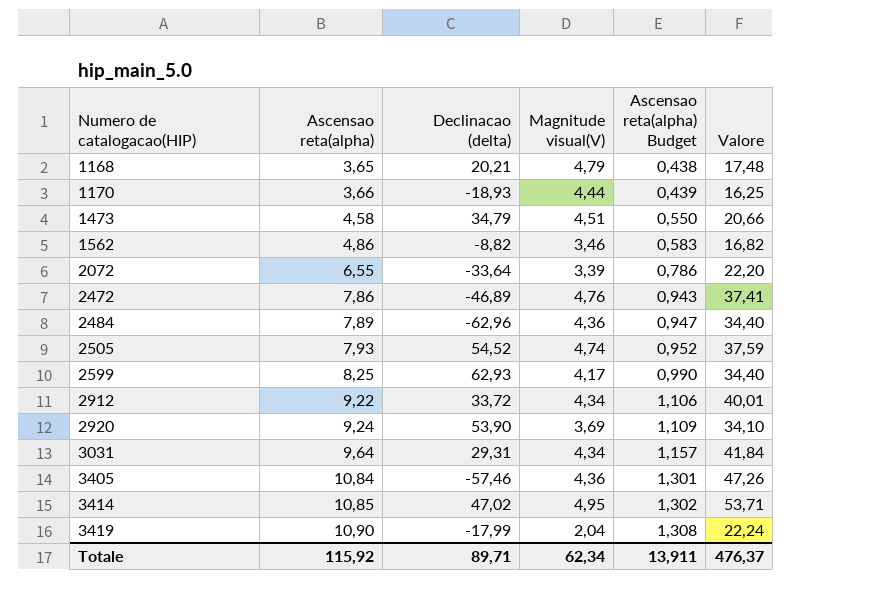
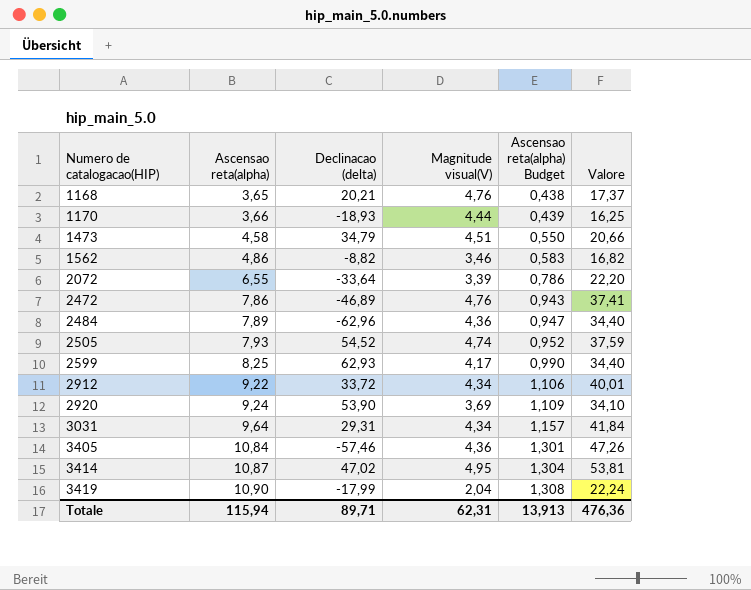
1168 | Magnitude visual(V): 4,79 -> 4,76
1168 | Valore: 17,48 -> 17,37
3414 | Ascensao reta(alpha): 10,85 -> 10,87
3414 | Ascensao reta(alpha) Budget: 1,302 -> 1,304
3414 | Valore: 53,71 -> 53,81
Totale | Ascensao reta(alpha): 115,92 -> 115,94
Totale | Magnitude visual(V): 62,34 -> 62,31
Totale | Ascensao reta(alpha) Budget: 13,911 -> 13,913
Totale | Valore: 476,37 -> 476,36

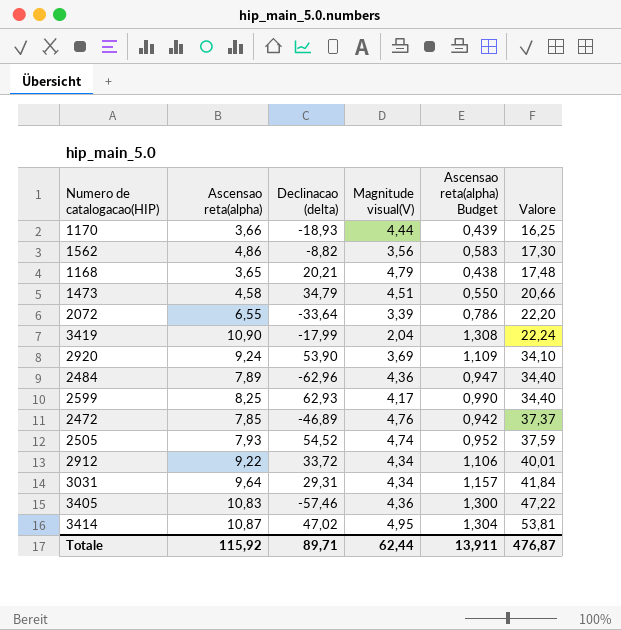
row order: Numero de catalogacao(HIP) ascending -> Valore ascending
1562 | Magnitude visual(V): 3,46 -> 3,56
1562 | Valore: 16,82 -> 17,30
1168 | Magnitude visual(V): 4,76 -> 4,79
1168 | Valore: 17,37 -> 17,48
2472 | Ascensao reta(alpha): 7,86 -> 7,85
2472 | Ascensao reta(alpha) Budget: 0,943 -> 0,942
2472 | Valore: 37,41 -> 37,37
3405 | Ascensao reta(alpha): 10,84 -> 10,83
3405 | Ascensao reta(alpha) Budget: 1,301 -> 1,300
3405 | Valore: 47,26 -> 47,22
Totale | Ascensao reta(alpha): 115,94 -> 115,92
Totale | Magnitude visual(V): 62,31 -> 62,44
Totale | Ascensao reta(alpha) Budget: 13,913 -> 13,911
Totale | Valore: 476,36 -> 476,87

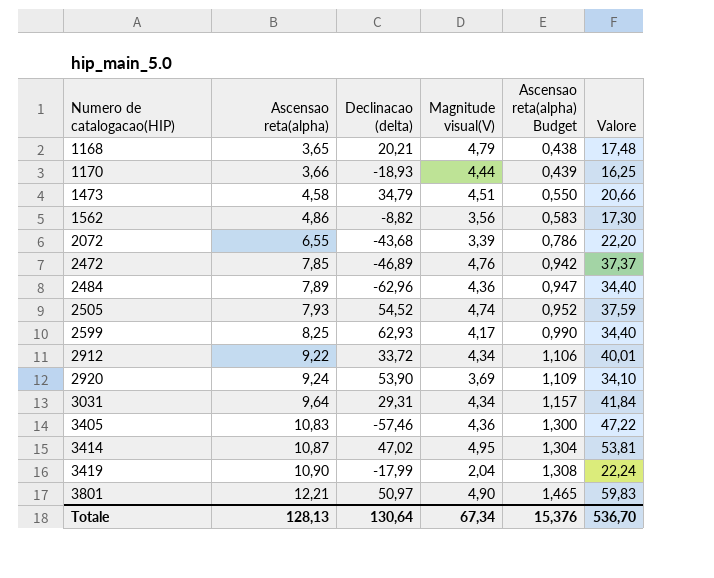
row order: Valore ascending -> Numero de catalogacao(HIP) ascending
2072 | Declinacao (delta): -33,64 -> -43,68
row 3801: none -> 12,21 | 50,97 | 4,90 | 1,465 | 59,83
Totale | Ascensao reta(alpha): 115,92 -> 128,13
Totale | Declinacao (delta): 89,71 -> 130,64
Totale | Magnitude visual(V): 62,44 -> 67,34
Totale | Ascensao reta(alpha) Budget: 13,911 -> 15,376
Totale | Valore: 476,87 -> 536,70

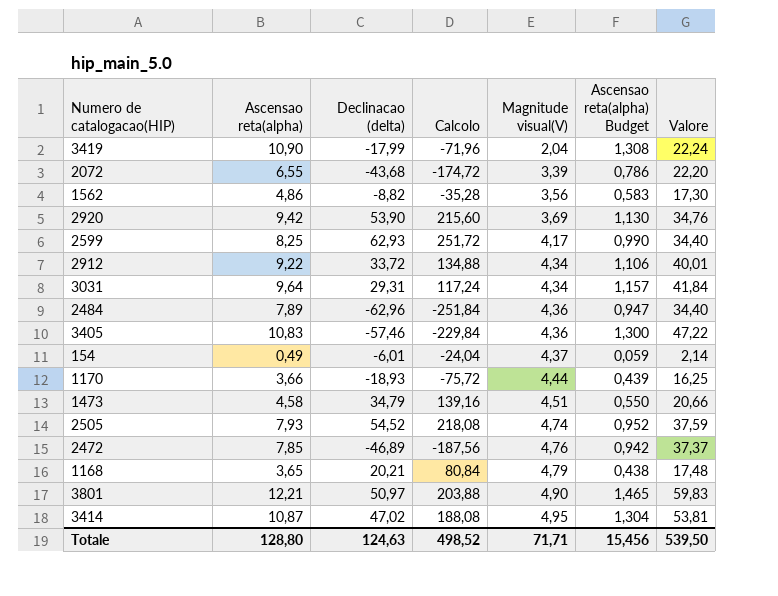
row order: Numero de catalogacao(HIP) ascending -> Magnitude visual(V) ascending
column Calcolo | formula: none -> [Declinacao (delta)] * 4
2920 | Ascensao reta(alpha): 9,24 -> 9,42
2920 | Ascensao reta(alpha) Budget: 1,109 -> 1,130
2920 | Valore: 34,10 -> 34,76
row 154: none -> 0,49 | -6,01 | -24,04 | 4,37 | 0,059 | 2,14
Totale | Ascensao reta(alpha): 128,13 -> 128,80
Totale | Declinacao (delta): 130,64 -> 124,63
Totale | Magnitude visual(V): 67,34 -> 71,71
Totale | Ascensao reta(alpha) Budget: 15,376 -> 15,456
Totale | Valore: 536,70 -> 539,50

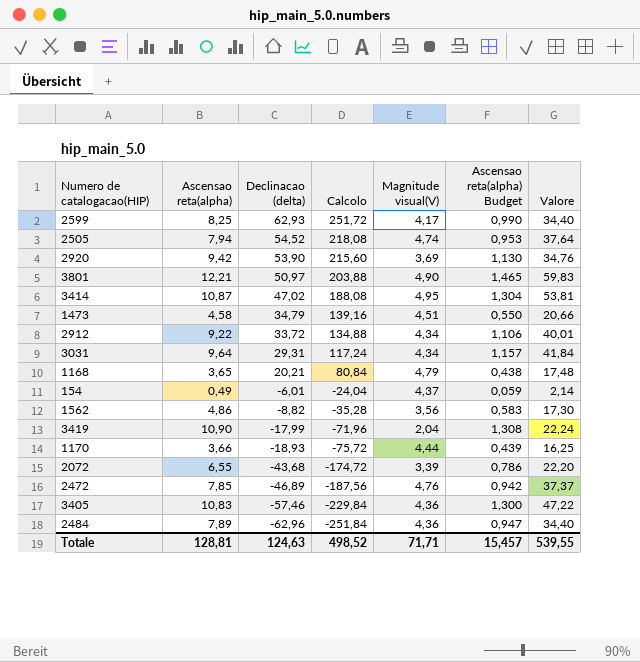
row order: Magnitude visual(V) ascending -> Declinacao (delta) descending
2505 | Ascensao reta(alpha): 7,93 -> 7,94
2505 | Ascensao reta(alpha) Budget: 0,952 -> 0,953
2505 | Valore: 37,59 -> 37,64
Totale | Ascensao reta(alpha): 128,80 -> 128,81
Totale | Ascensao reta(alpha) Budget: 15,456 -> 15,457
Totale | Valore: 539,50 -> 539,55

